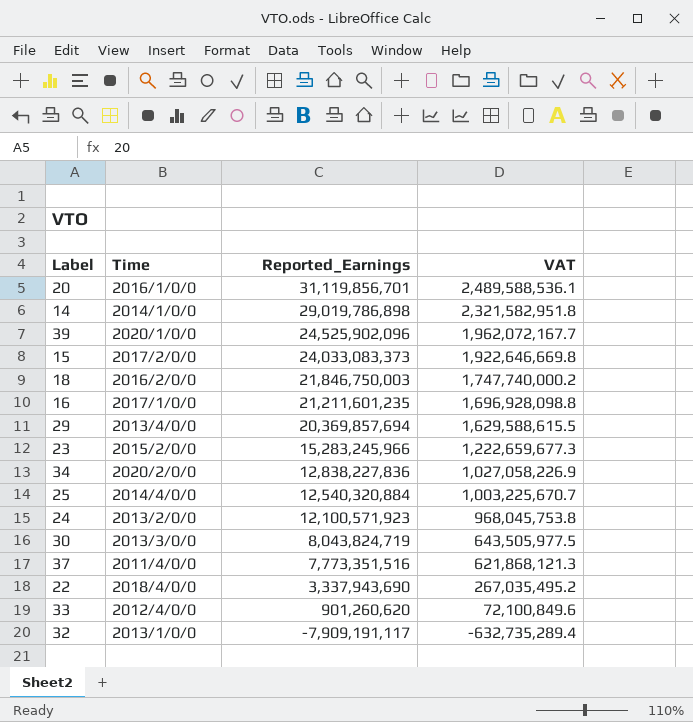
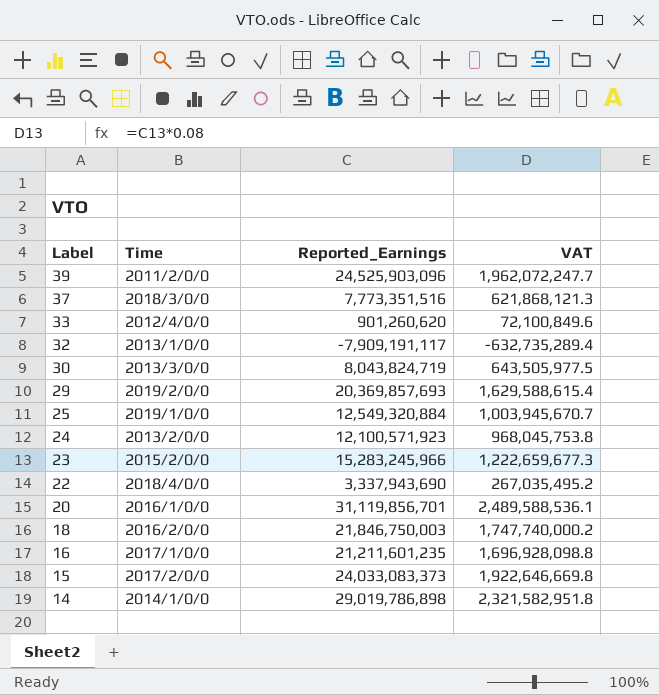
row order: Reported_Earnings descending -> Label descending
row 34: 2020/2/0/0 | 12,838,227,836 | 1,027,058,226.9 -> none
39 | Time: 2020/1/0/0 -> 2011/2/0/0
39 | Reported_Earnings: 24,525,902,096 -> 24,525,903,096
39 | VAT: 1,962,072,167.7 -> 1,962,072,247.7
37 | Time: 2011/4/0/0 -> 2018/3/0/0
29 | Time: 2013/4/0/0 -> 2019/2/0/0
29 | Reported_Earnings: 20,369,857,694 -> 20,369,857,693
29 | VAT: 1,629,588,615.5 -> 1,629,588,615.4
25 | Time: 2014/4/0/0 -> 2019/1/0/0
25 | Reported_Earnings: 12,540,320,884 -> 12,549,320,884
25 | VAT: 1,003,225,670.7 -> 1,003,945,670.7

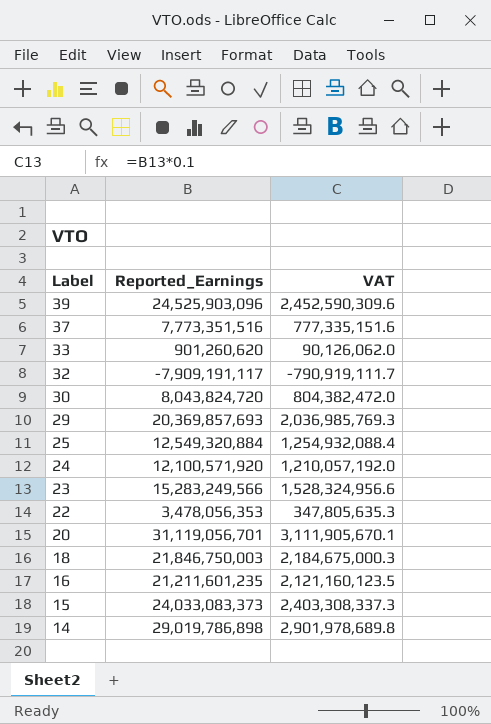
column Time | position: 2 -> none
column VAT | formula: [Reported_Earnings] * 0.08 -> [Reported_Earnings] * 0.1
30 | Reported_Earnings: 8,043,824,719 -> 8,043,824,720
24 | Reported_Earnings: 12,100,571,923 -> 12,100,571,920
23 | Reported_Earnings: 15,283,245,966 -> 15,283,249,566
22 | Reported_Earnings: 3,337,943,690 -> 3,478,056,353
20 | Reported_Earnings: 31,119,856,701 -> 31,119,056,701

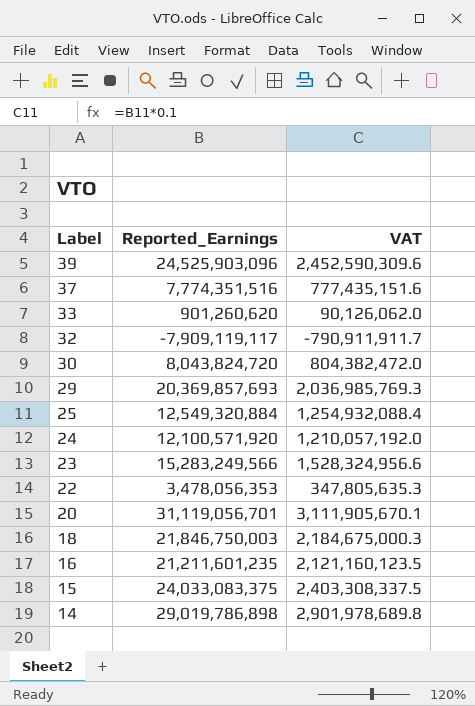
37 | Reported_Earnings: 7,773,351,516 -> 7,774,351,516
37 | VAT: 777,335,151.6 -> 777,435,151.6
32 | Reported_Earnings: -7,909,191,117 -> -7,909,119,117
32 | VAT: -790,919,111.7 -> -790,911,911.7
15 | Reported_Earnings: 24,033,083,373 -> 24,033,083,375
15 | VAT: 2,403,308,337.3 -> 2,403,308,337.5

